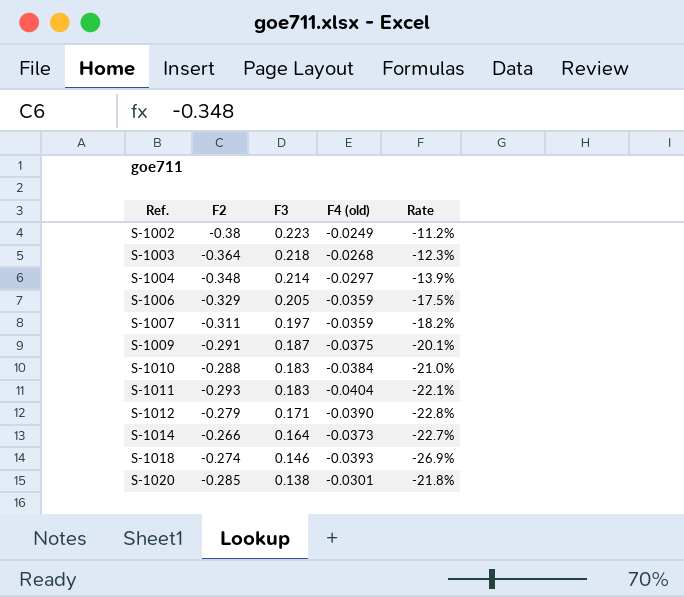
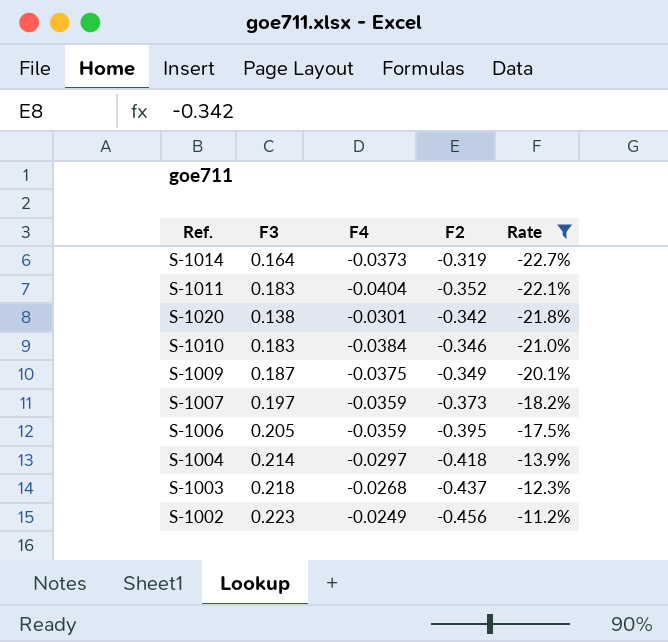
filter: none -> Rate >= -22.7%
row order: Ref. ascending -> Rate ascending
column name: F4 (old) -> F4
column F2 | position: 2 -> 4
S-1014 | F2: -0.266 -> -0.319
S-1011 | F2: -0.293 -> -0.352
S-1020 | F2: -0.285 -> -0.342
S-1010 | F2: -0.288 -> -0.346
S-1009 | F2: -0.291 -> -0.349
S-1007 | F2: -0.311 -> -0.373
S-1006 | F2: -0.329 -> -0.395
S-1004 | F2: -0.348 -> -0.418
S-1003 | F2: -0.364 -> -0.437
S-1002 | F2: -0.38 -> -0.456

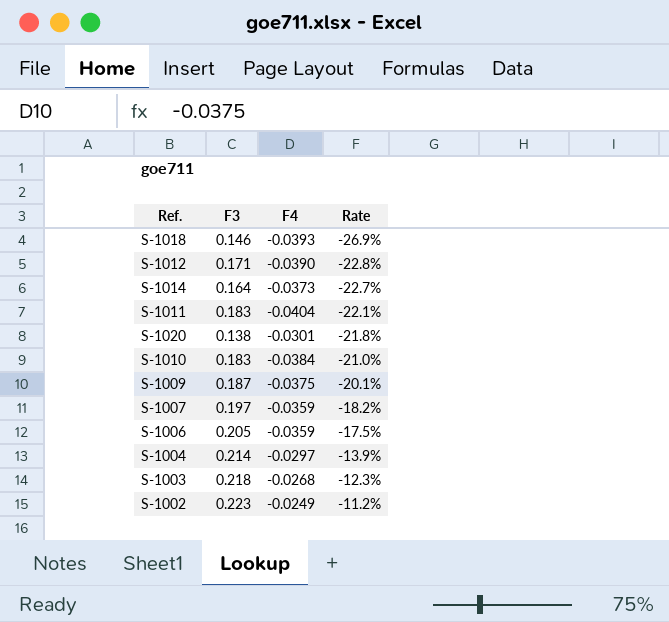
filter: Rate >= -22.7% -> none
column F2 | position: 4 -> none

